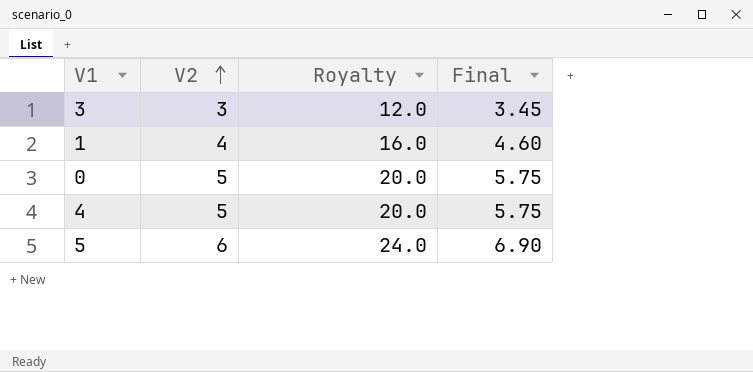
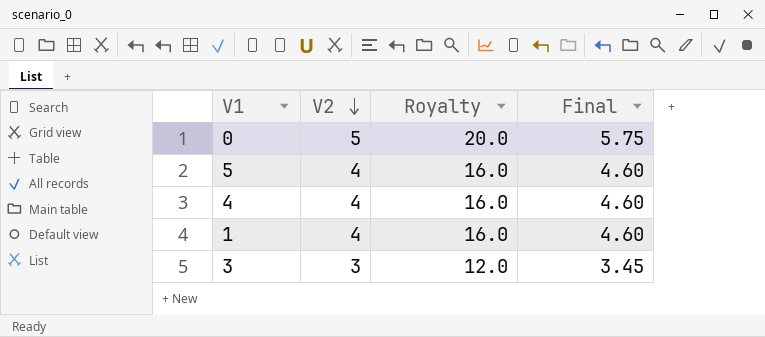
row order: V2 ascending -> V2 descending
5 | V2: 6 -> 4
5 | Royalty: 24.0 -> 16.0
5 | Final: 6.90 -> 4.60
4 | V2: 5 -> 4
4 | Royalty: 20.0 -> 16.0
4 | Final: 5.75 -> 4.60

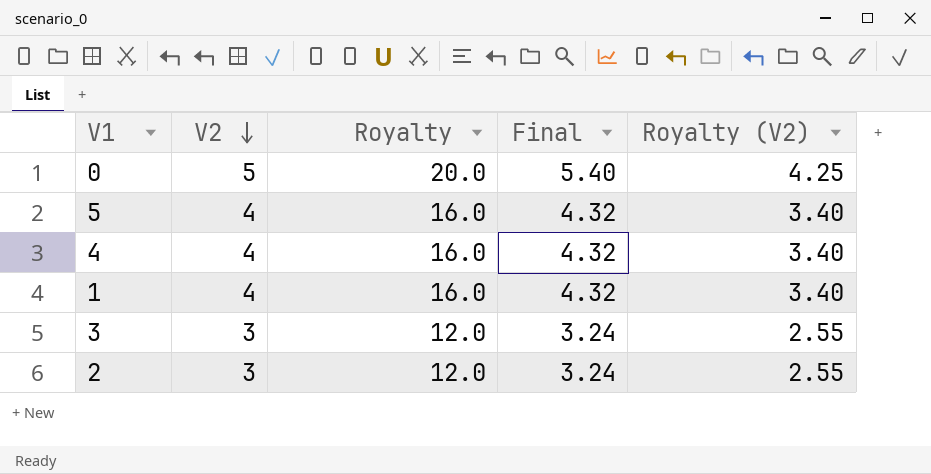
column Final | formula: [V2] * 1.15 -> [V2] * 1.08
column Royalty (V2) | formula: none -> [V2] * 0.85
row 2: none -> 3 | 12.0 | 3.24 | 2.55

